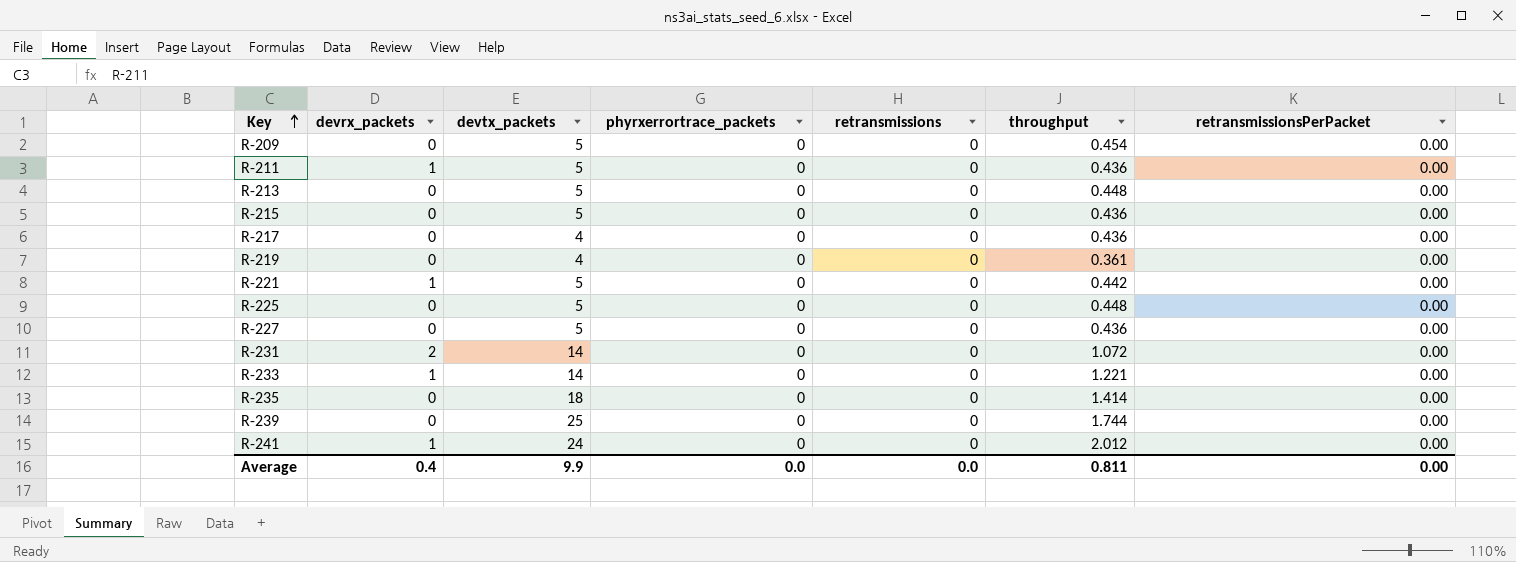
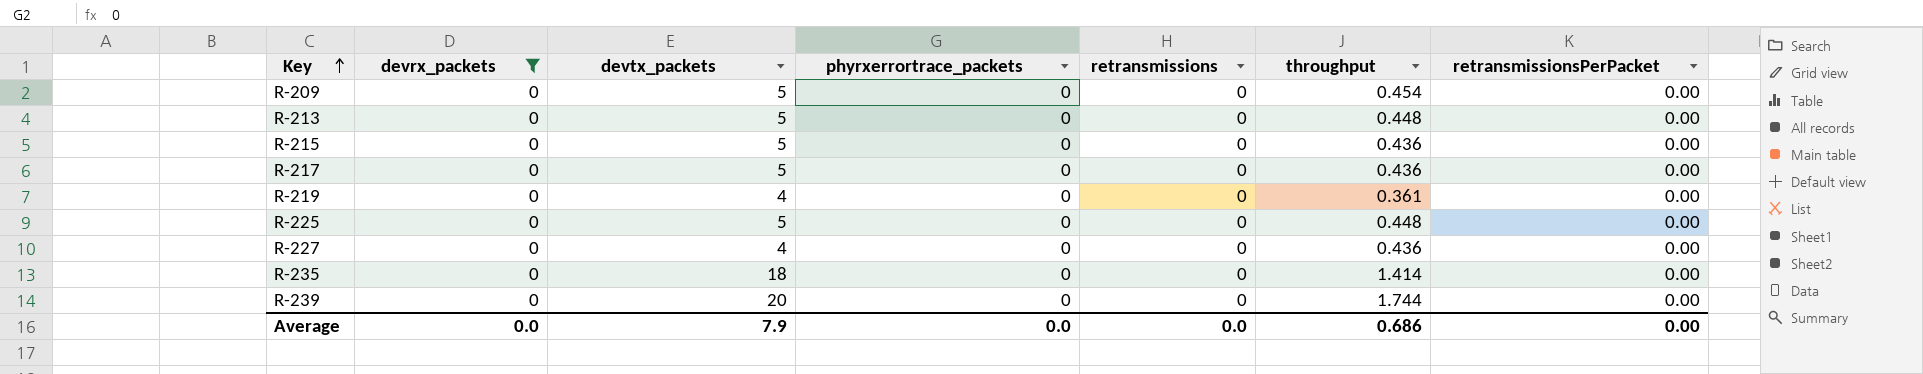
filter: none -> devrx_packets = 0
R-217 | devtx_packets: 4 -> 5
R-227 | devtx_packets: 5 -> 4
R-239 | devtx_packets: 25 -> 20
Average | devrx_packets: 0.4 -> 0.0
Average | devtx_packets: 9.9 -> 7.9
Average | throughput: 0.811 -> 0.686

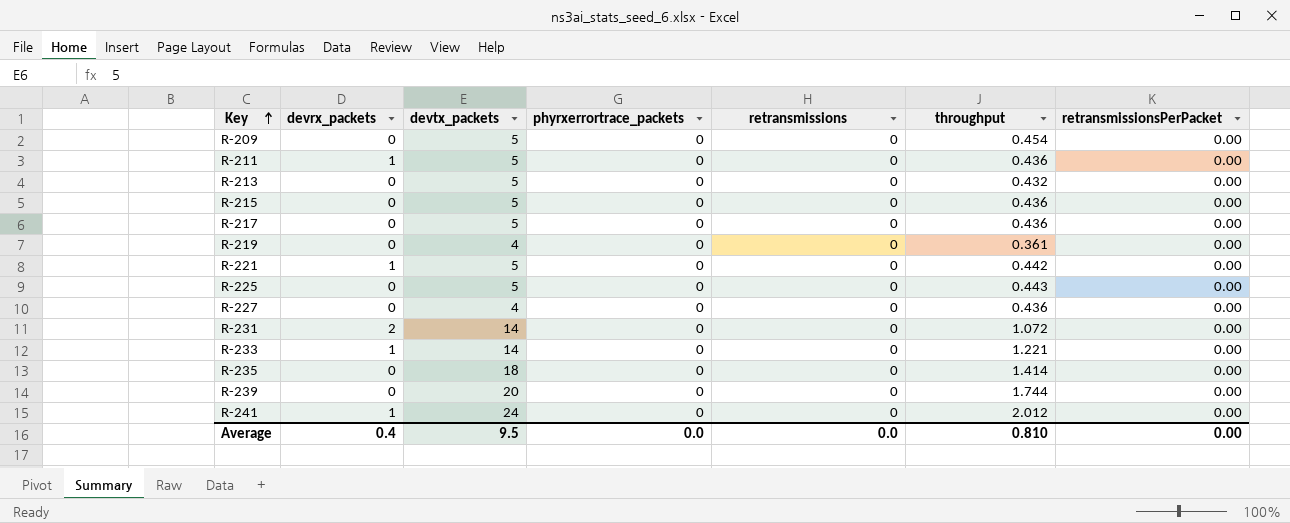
filter: devrx_packets = 0 -> none
R-213 | throughput: 0.448 -> 0.432
R-225 | throughput: 0.448 -> 0.443
Average | devrx_packets: 0.0 -> 0.4
Average | devtx_packets: 7.9 -> 9.5
Average | throughput: 0.686 -> 0.810

